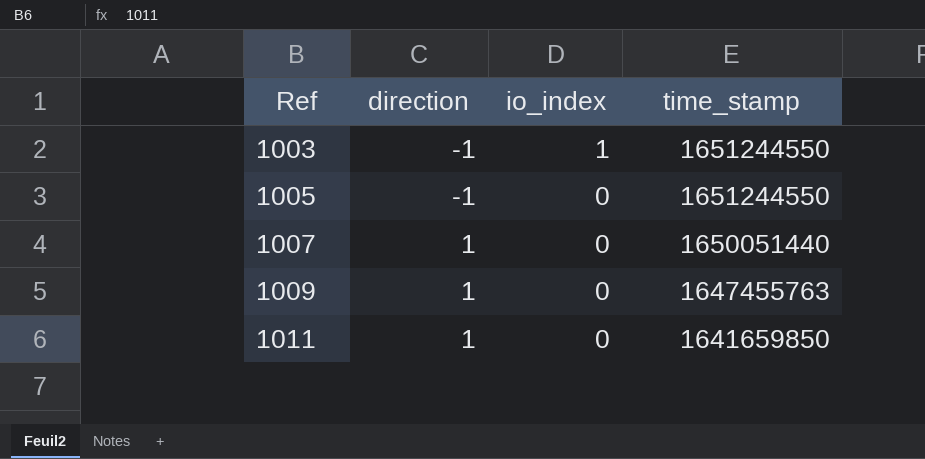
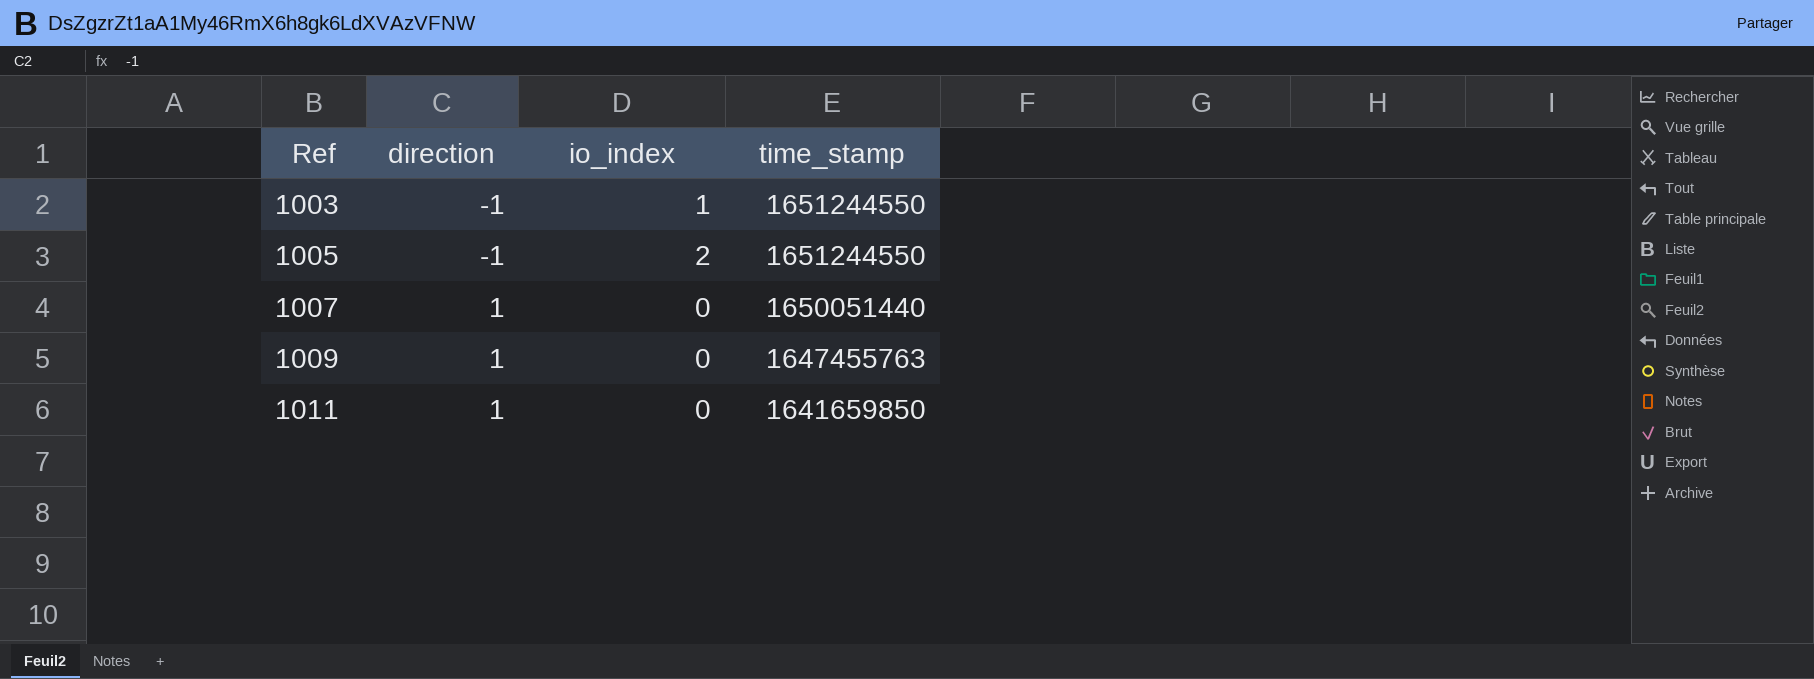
1005 | io_index: 0 -> 2

